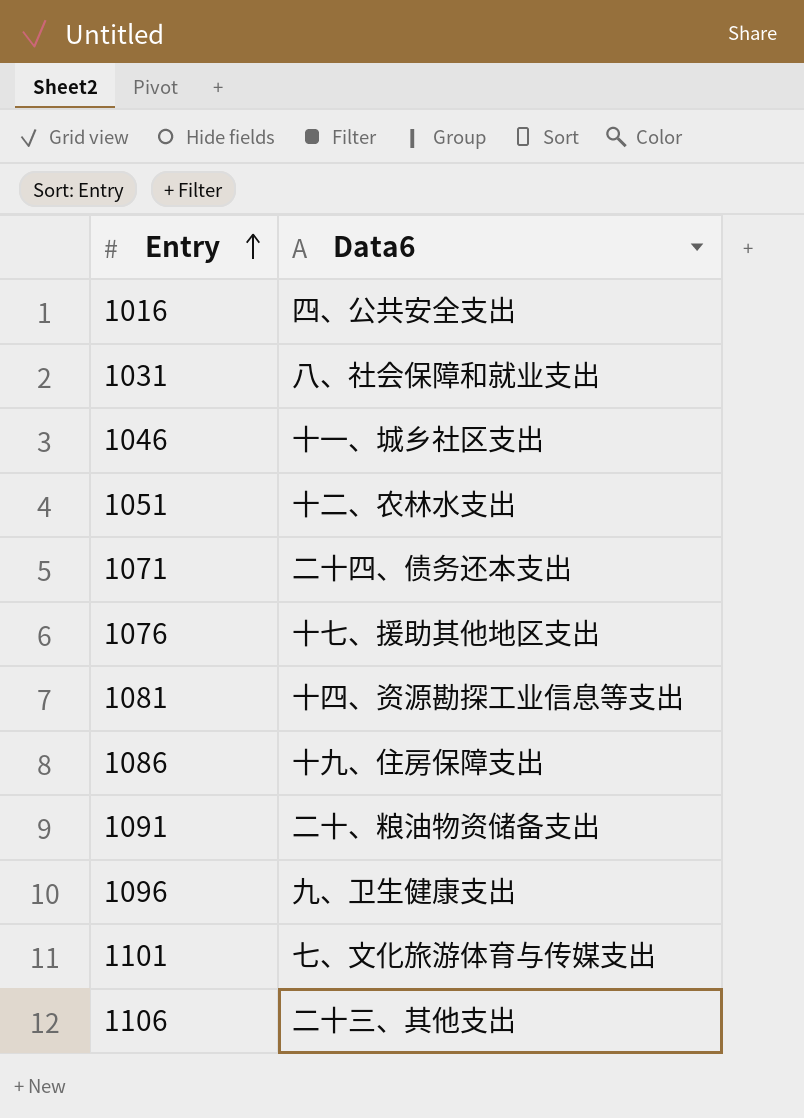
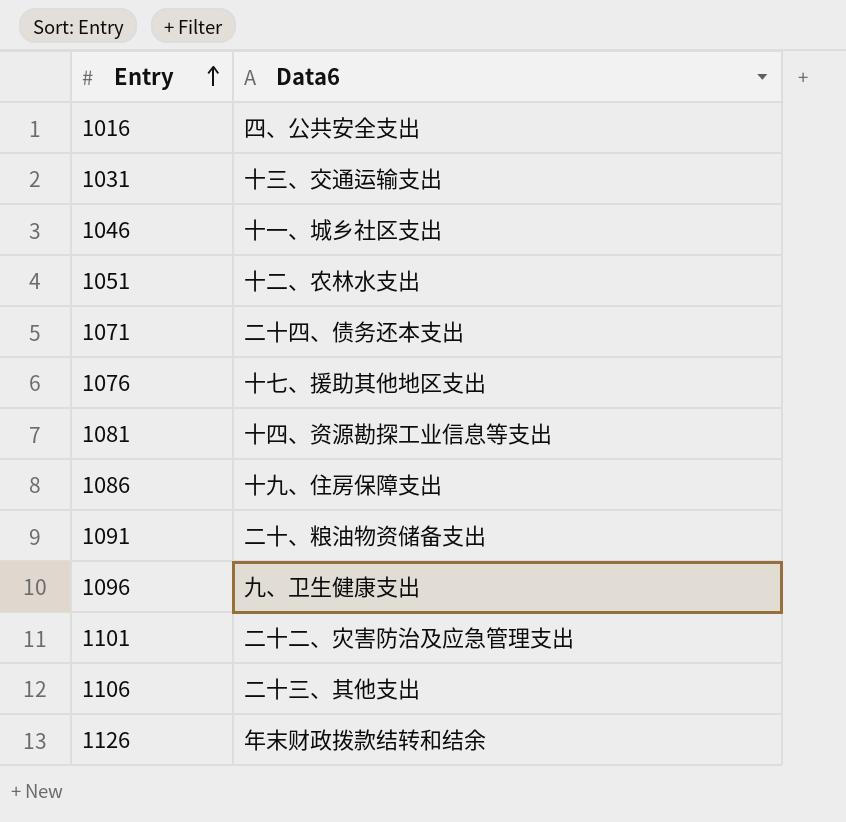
1031 | Data6: 八、社会保障和就业支出 -> 十三、交通运输支出
1101 | Data6: 七、文化旅游体育与传媒支出 -> 二十二、灾害防治及应急管理支出
row 1126: none -> 年末财政拨款结转和结余

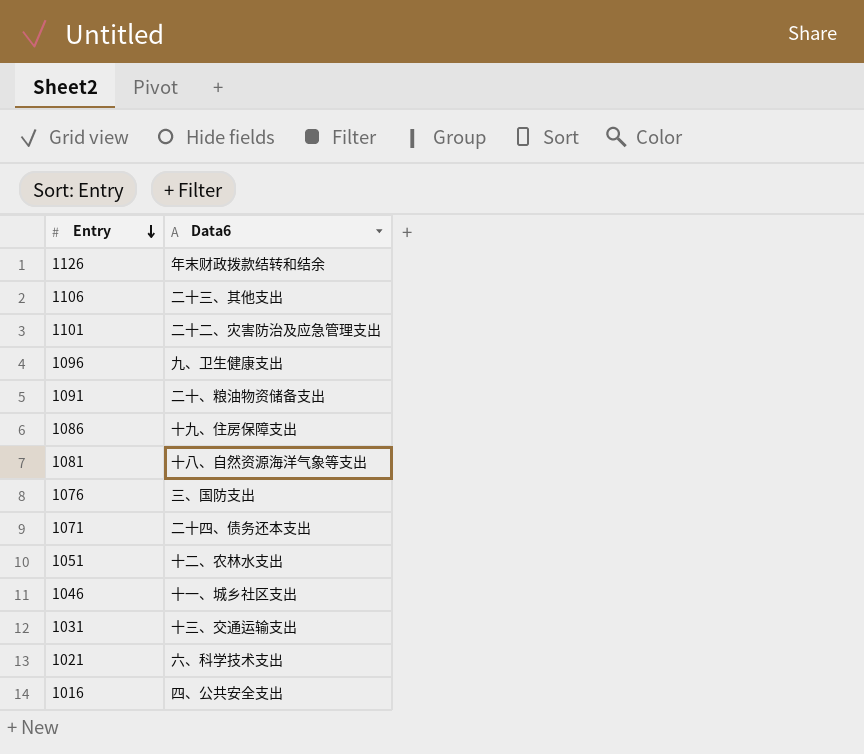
row order: Entry ascending -> Entry descending
1081 | Data6: 十四、资源勘探工业信息等支出 -> 十八、自然资源海洋气象等支出
1076 | Data6: 十七、援助其他地区支出 -> 三、国防支出
row 1021: none -> 六、科学技术支出

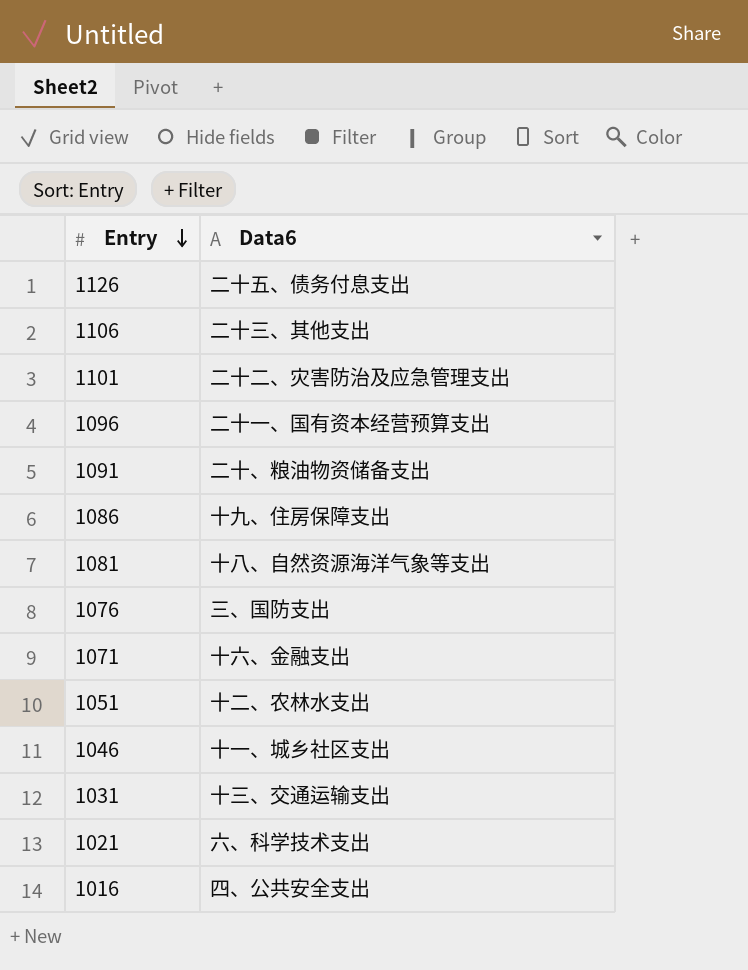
1126 | Data6: 年末财政拨款结转和结余 -> 二十五、债务付息支出
1096 | Data6: 九、卫生健康支出 -> 二十一、国有资本经营预算支出
1071 | Data6: 二十四、债务还本支出 -> 十六、金融支出

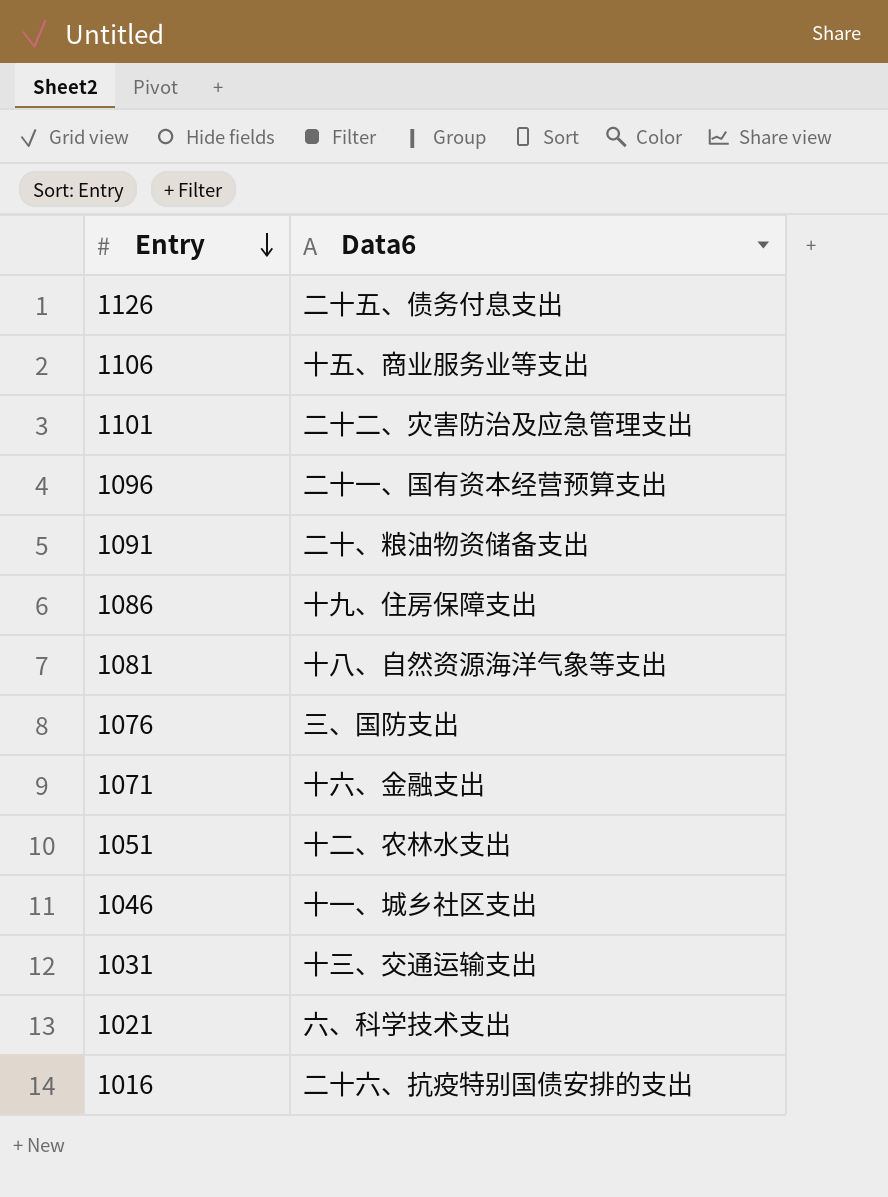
1106 | Data6: 二十三、其他支出 -> 十五、商业服务业等支出
1016 | Data6: 四、公共安全支出 -> 二十六、抗疫特别国债安排的支出

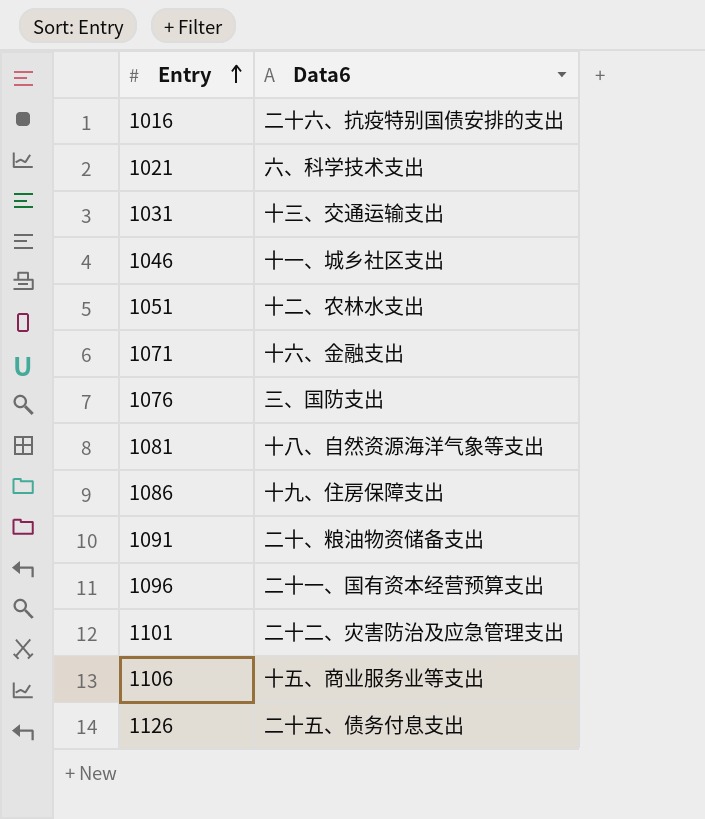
row order: Entry descending -> Entry ascending

